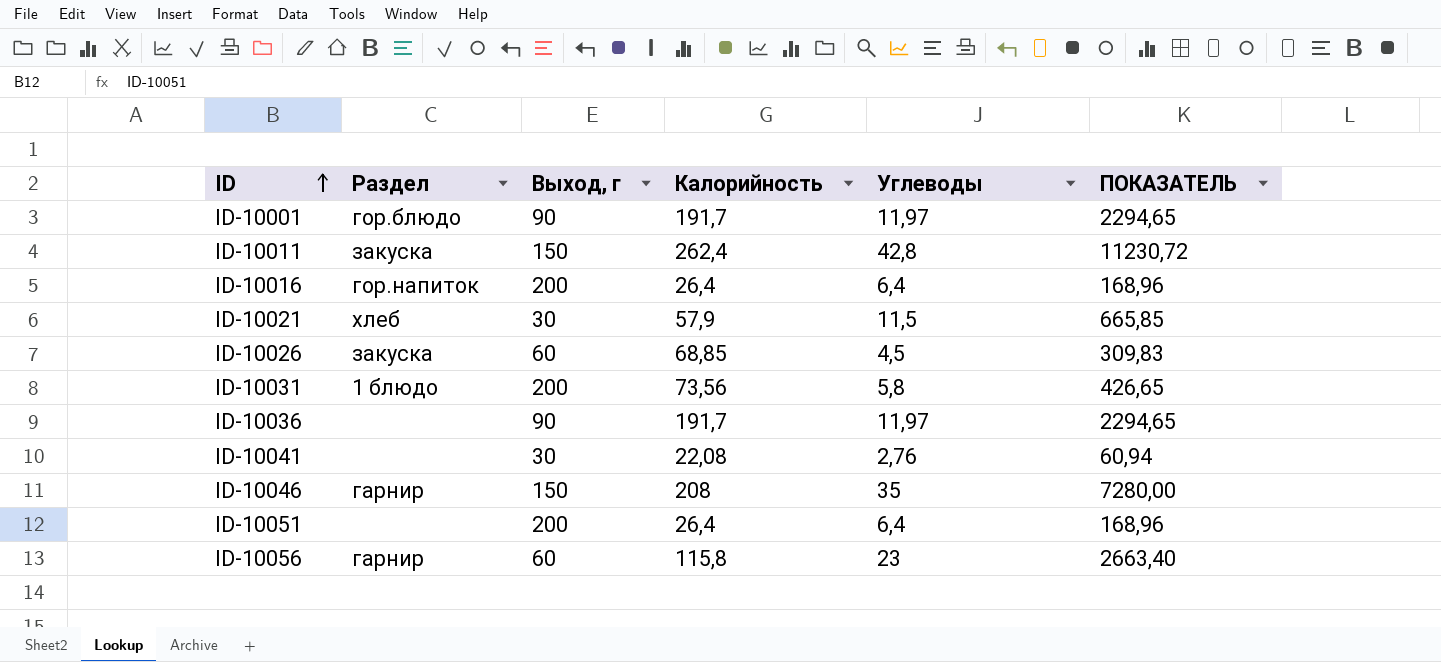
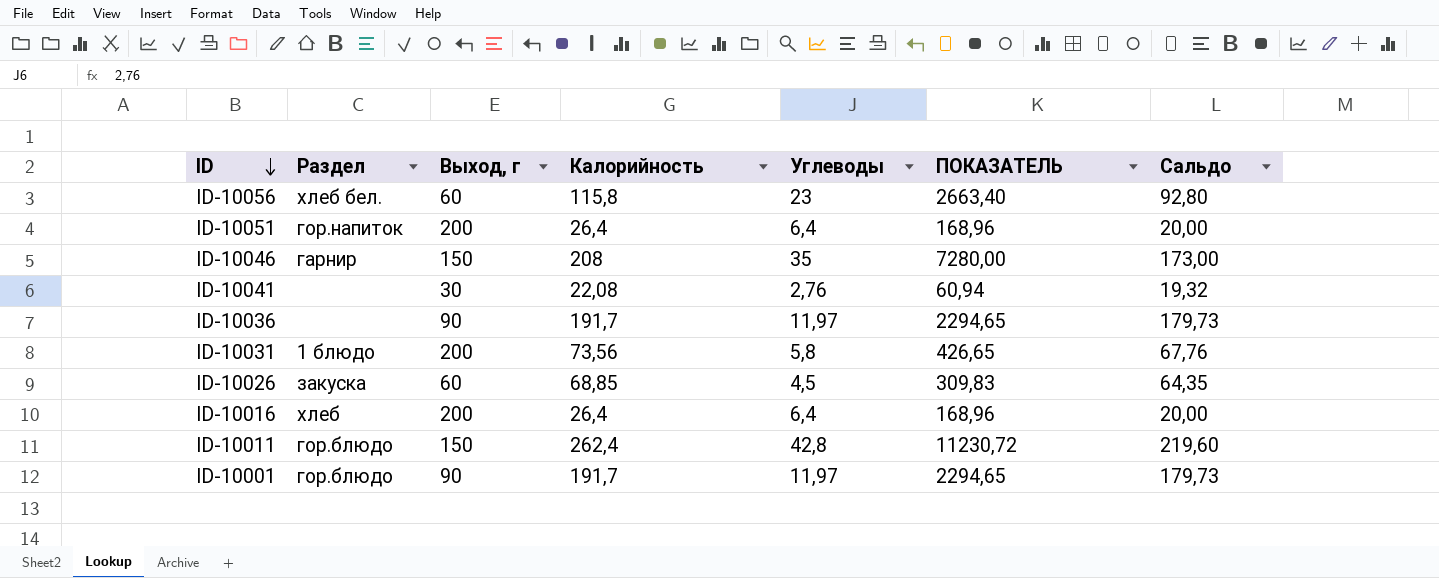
row order: ID ascending -> ID descending
column Сальдо | formula: none -> [Калорийность] - [Углеводы]
row ID-10021: хлеб | 30 | 57,9 | 11,5 | 665,85 -> none
ID-10056 | Раздел: гарнир -> хлеб бел.
ID-10051 | Раздел: none -> гор.напиток
ID-10016 | Раздел: гор.напиток -> хлеб
ID-10011 | Раздел: закуска -> гор.блюдо

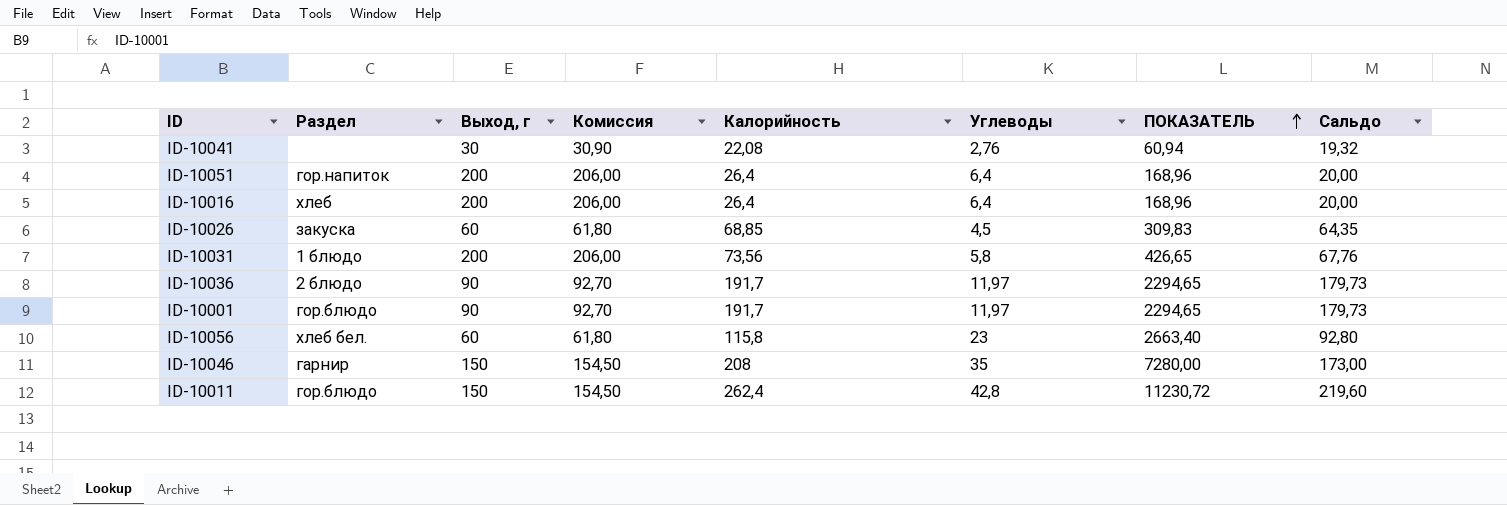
row order: ID descending -> ПОКАЗАТЕЛЬ ascending
column Комиссия | formula: none -> [Выход, г] * 1,03
ID-10036 | Раздел: none -> 2 блюдо

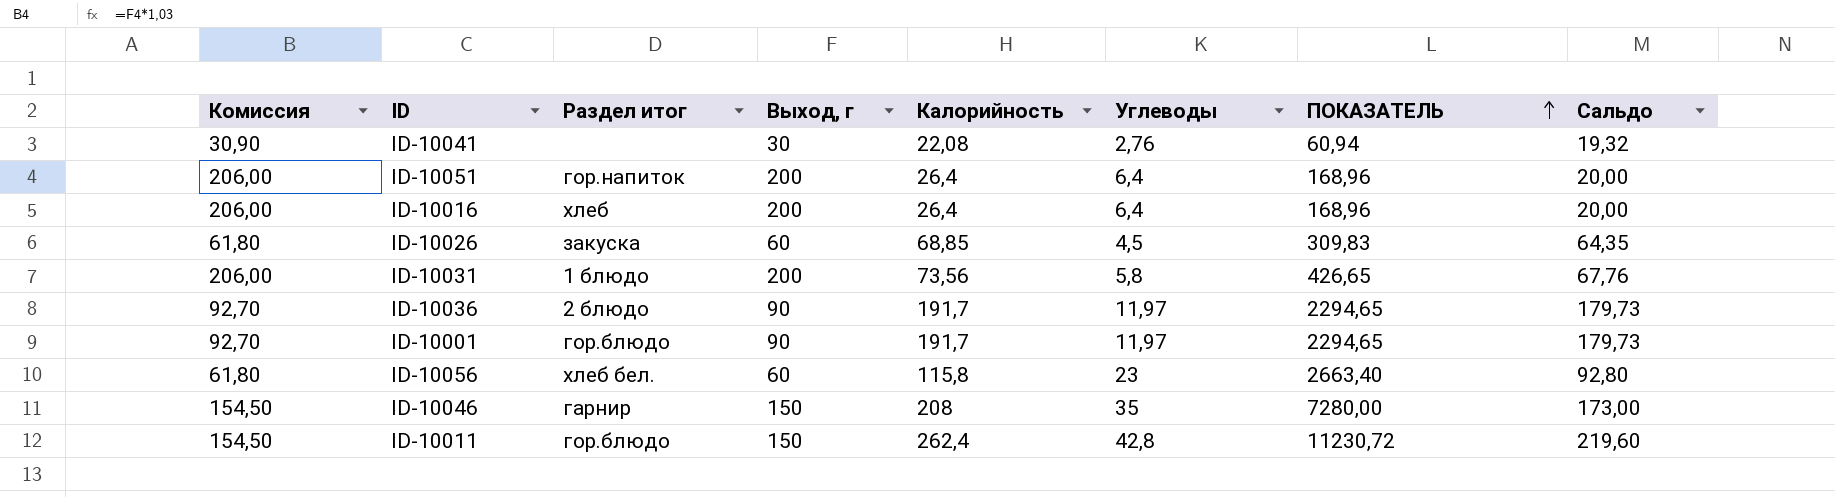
column Комиссия | position: 4 -> 1
column name: Раздел -> Раздел итог

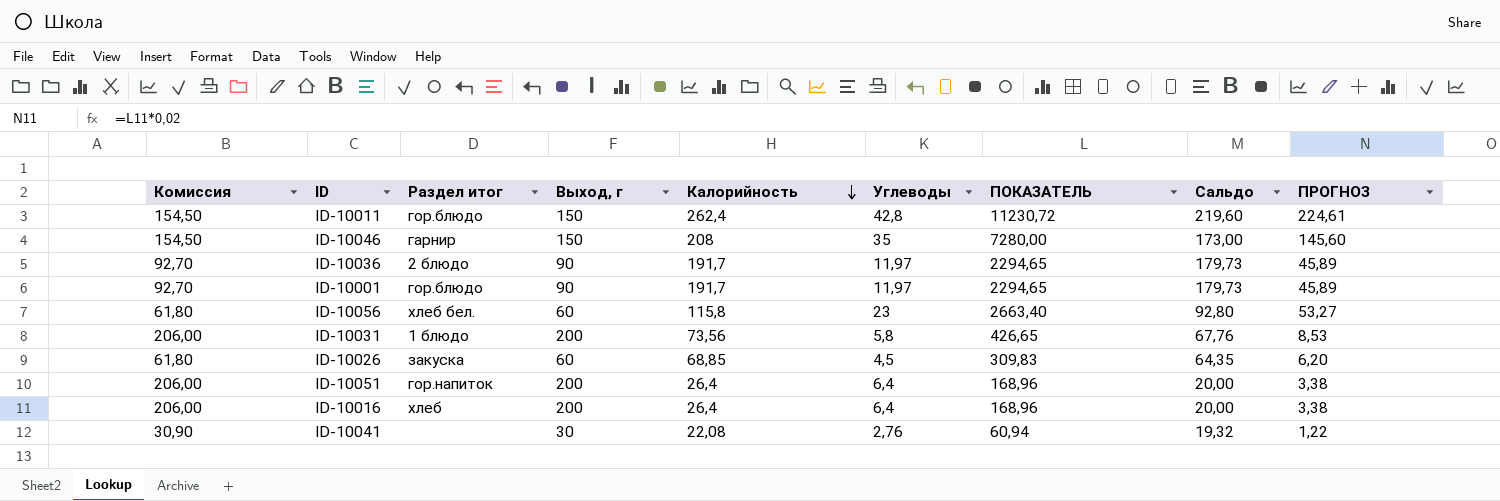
row order: ПОКАЗАТЕЛЬ ascending -> Калорийность descending
column ПРОГНОЗ | formula: none -> [ПОКАЗАТЕЛЬ] * 0,02

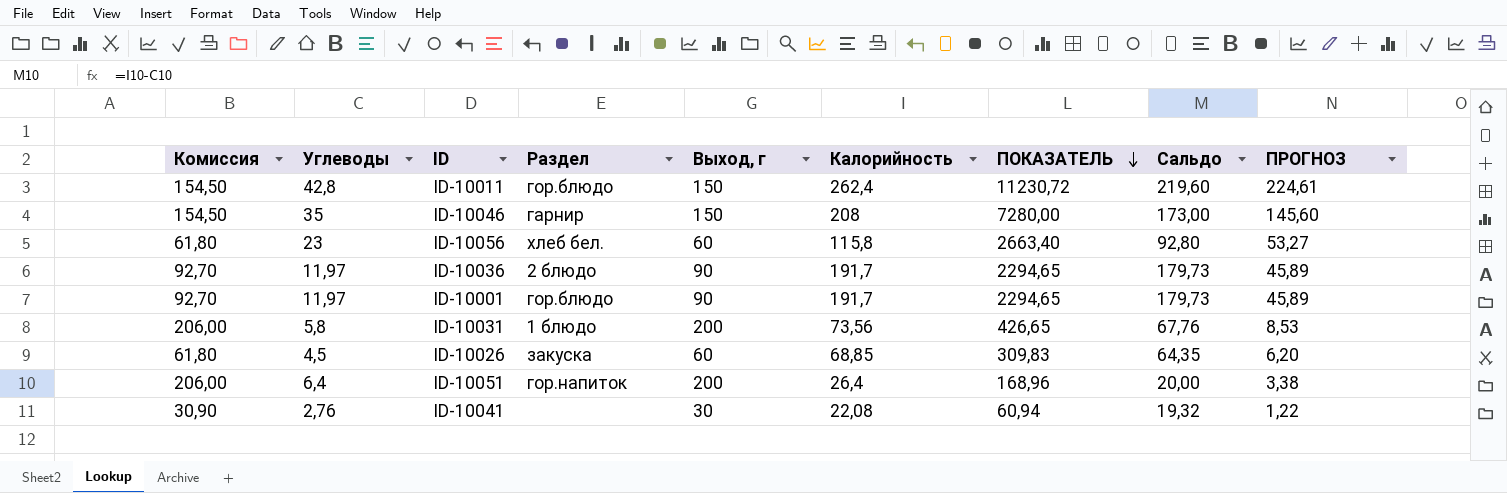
row order: Калорийность descending -> ПОКАЗАТЕЛЬ descending
column Углеводы | position: 6 -> 2
column name: Раздел итог -> Раздел
row ID-10016: 206,00 | хлеб | 200 | 26,4 | 6,4 | 168,96 | 20,00 | 3,38 -> none

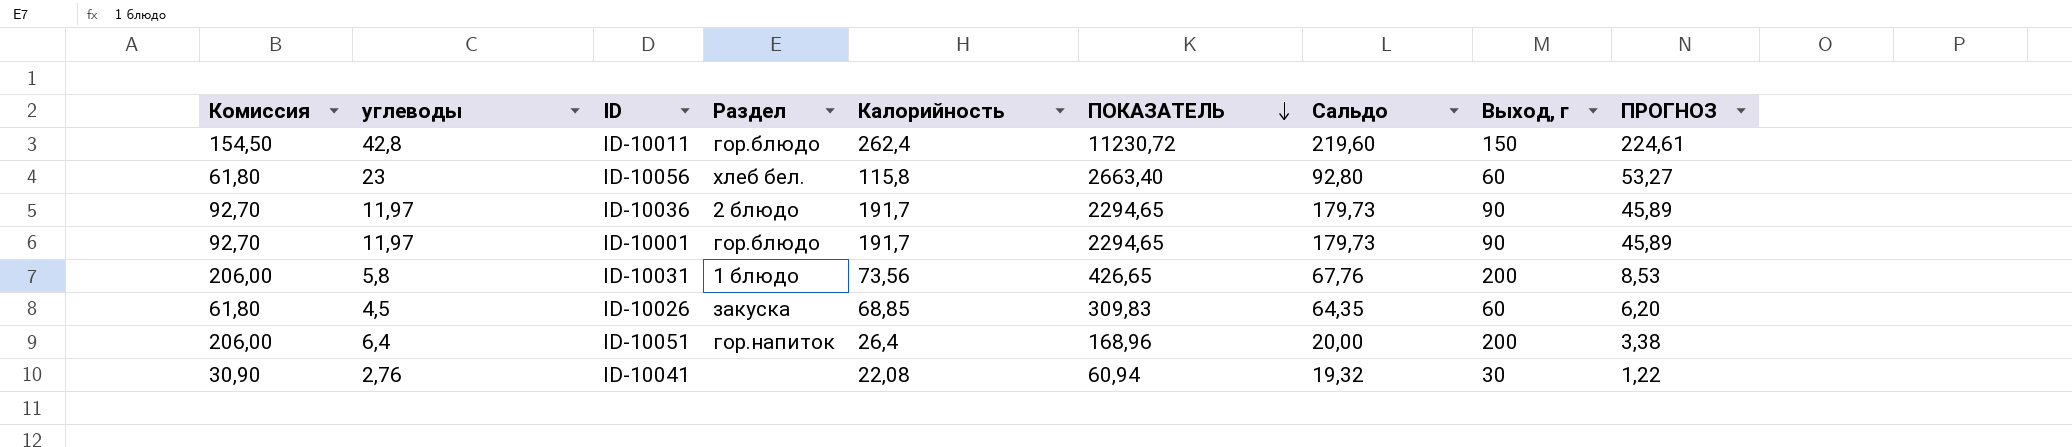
column name: Углеводы -> углеводы
column Выход, г | position: 5 -> 8
row ID-10046: 154,50 | 35 | гарнир | 150 | 208 | 7280,00 | 173,00 | 145,60 -> none

